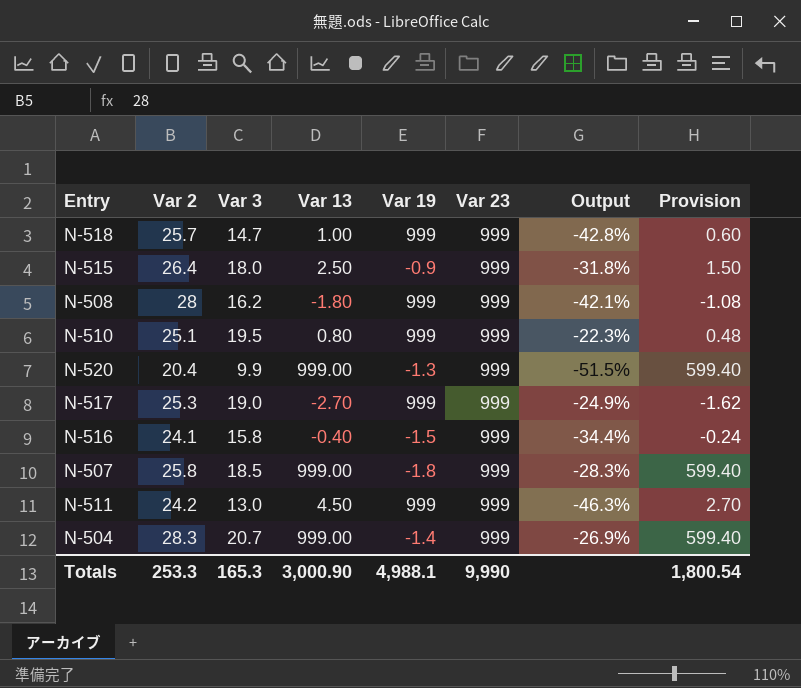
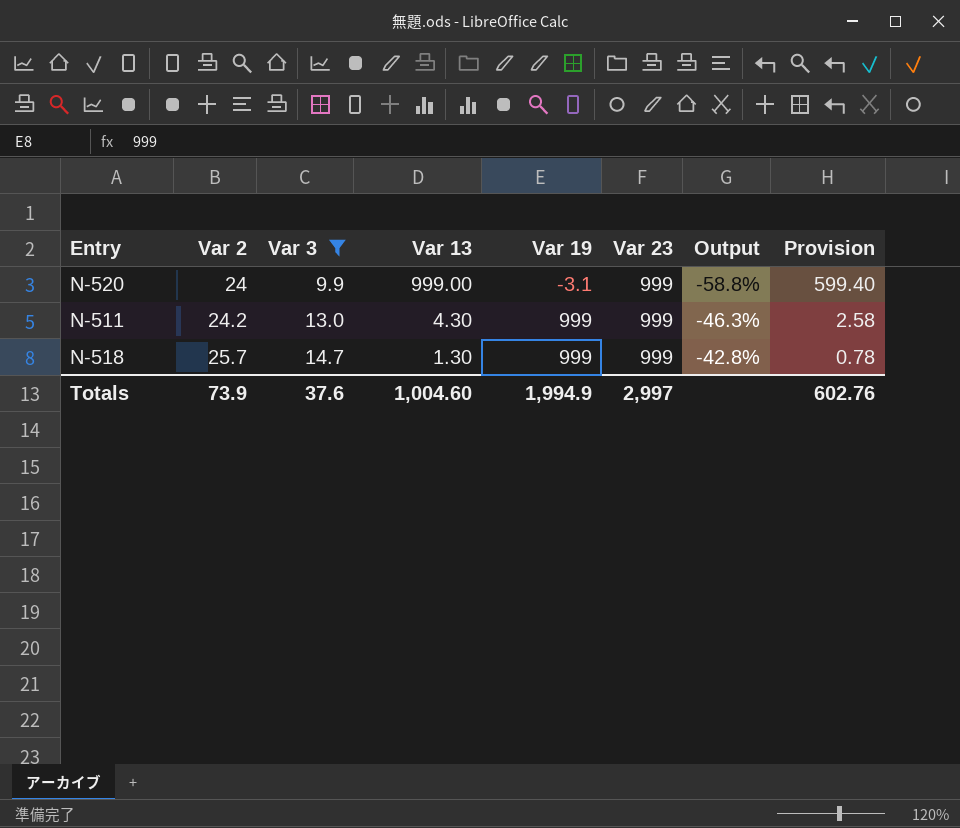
filter: none -> Var 3 <= 14.7
row order: none -> Var 2 ascending
N-520 | Var 2: 20.4 -> 24
N-520 | Var 19: -1.3 -> -3.1
N-520 | Output: -51.5% -> -58.8%
N-511 | Var 13: 4.50 -> 4.30
N-511 | Provision: 2.70 -> 2.58
N-518 | Var 13: 1.00 -> 1.30
N-518 | Provision: 0.60 -> 0.78
Totals | Var 2: 253.3 -> 73.9
Totals | Var 3: 165.3 -> 37.6
Totals | Var 13: 3,000.90 -> 1,004.60
Totals | Var 19: 4,988.1 -> 1,994.9
Totals | Var 23: 9,990 -> 2,997
Totals | Provision: 1,800.54 -> 602.76

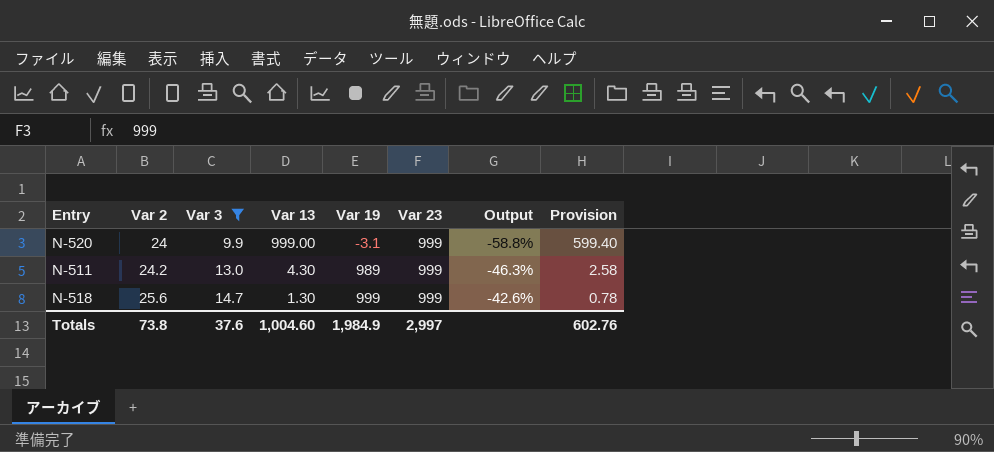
N-511 | Var 19: 999 -> 989
N-518 | Var 2: 25.7 -> 25.6
N-518 | Output: -42.8% -> -42.6%
Totals | Var 2: 73.9 -> 73.8
Totals | Var 19: 1,994.9 -> 1,984.9

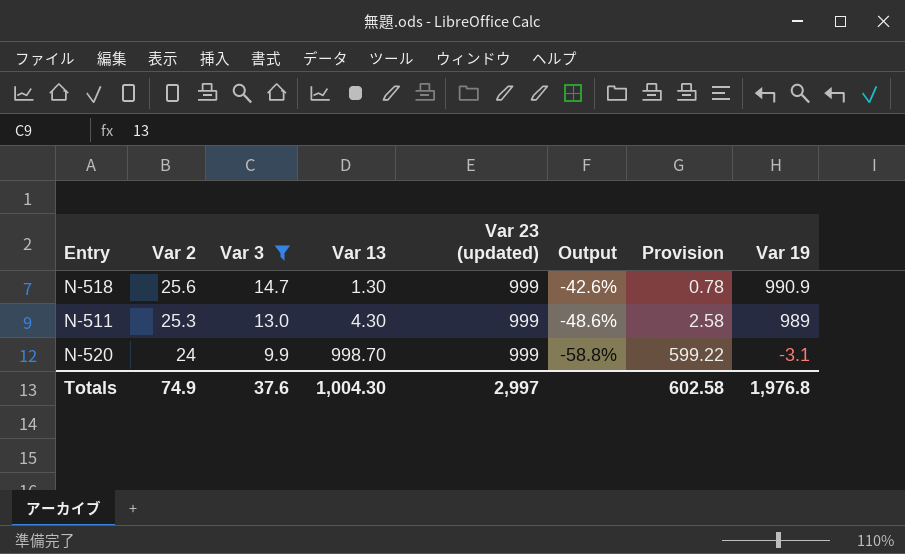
row order: Var 2 ascending -> Var 2 descending
column name: Var 23 -> Var 23 (updated)
column Var 19 | position: 5 -> 8
N-518 | Var 19: 999 -> 990.9
N-511 | Var 2: 24.2 -> 25.3
N-511 | Output: -46.3% -> -48.6%
N-520 | Var 13: 999.00 -> 998.70
N-520 | Provision: 599.40 -> 599.22
Totals | Var 2: 73.8 -> 74.9
Totals | Var 13: 1,004.60 -> 1,004.30
Totals | Provision: 602.76 -> 602.58
Totals | Var 19: 1,984.9 -> 1,976.8

